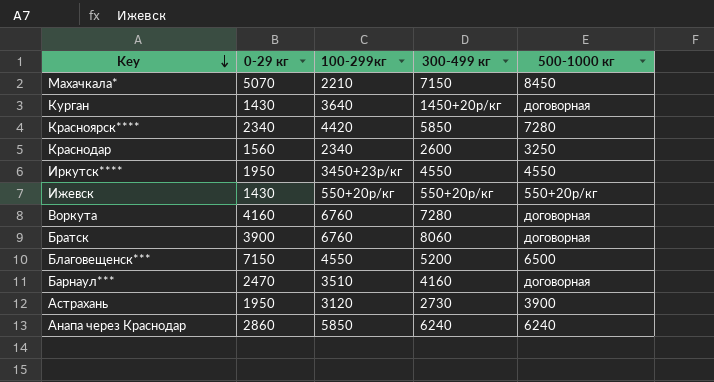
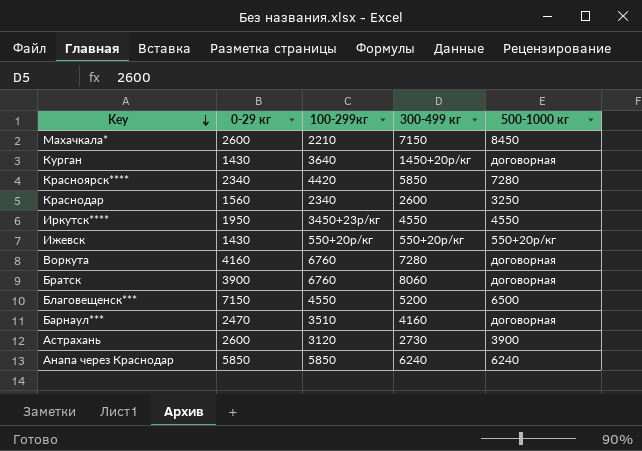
Махачкала* | 0-29 кг: 5070 -> 2600
Астрахань | 0-29 кг: 1950 -> 2600
Анапа через Краснодар | 0-29 кг: 2860 -> 5850

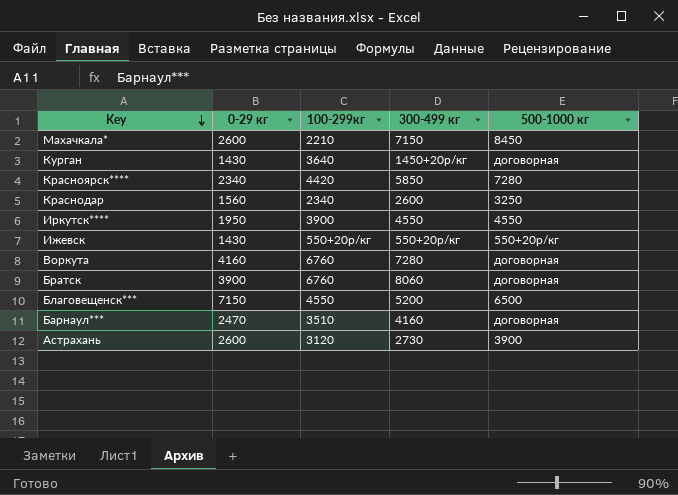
row Анапа через Краснодар: 5850 | 5850 | 6240 | 6240 -> none
Иркутск**** | 100-299кг: 3450+23р/кг -> 3900

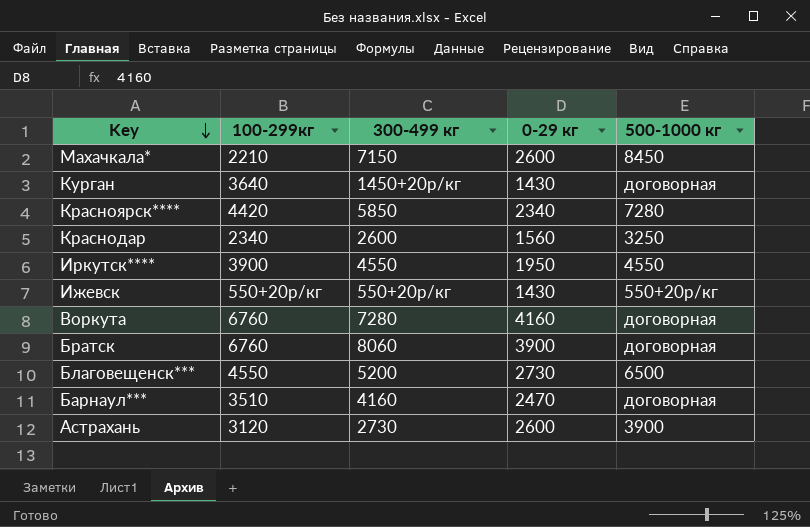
column 0-29 кг | position: 2 -> 4
Благовещенск*** | 0-29 кг: 7150 -> 2730

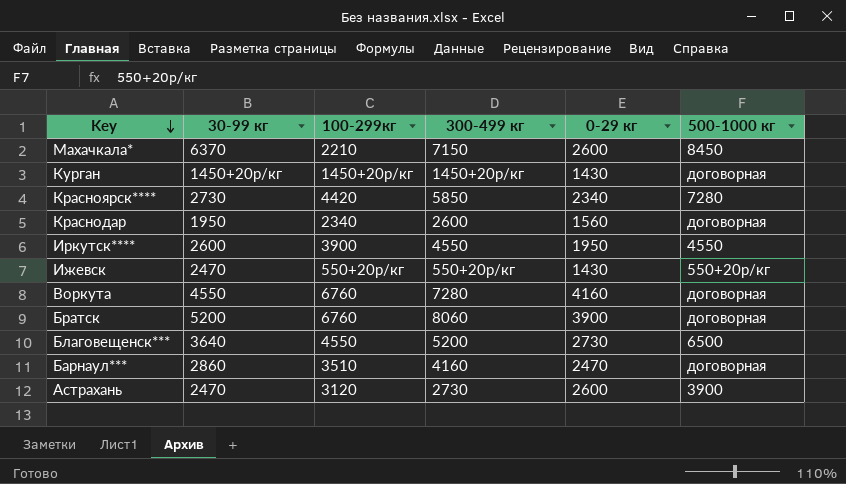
column 30-99 кг | position: none -> 2
Курган | 100-299кг: 3640 -> 1450+20р/кг
Краснодар | 500-1000 кг: 3250 -> договорная

